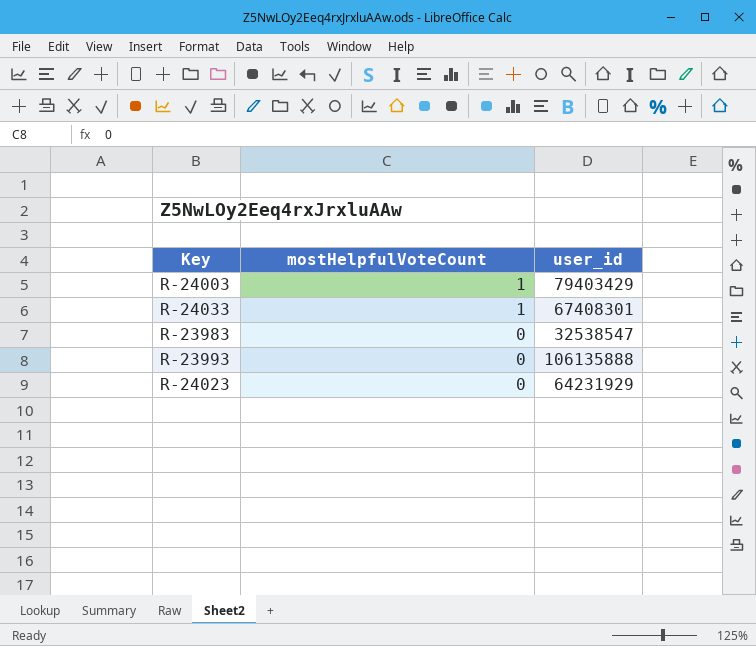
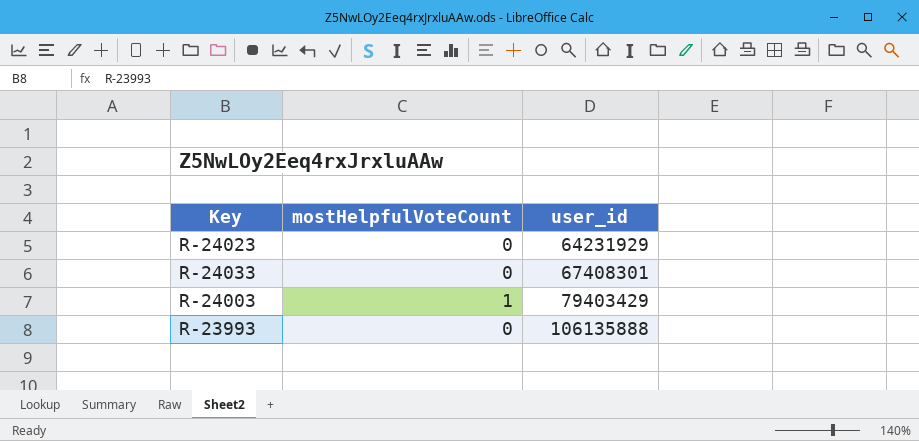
row order: mostHelpfulVoteCount descending -> user_id ascending
row R-23983: 0 | 32538547 -> none
R-24033 | mostHelpfulVoteCount: 1 -> 0

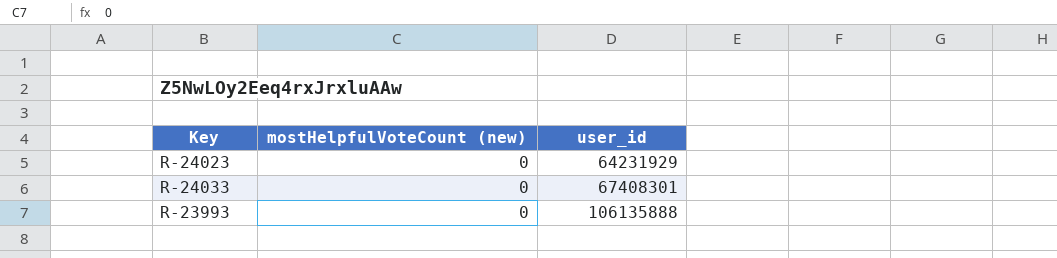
column name: mostHelpfulVoteCount -> mostHelpfulVoteCount (new)
row R-24003: 1 | 79403429 -> none

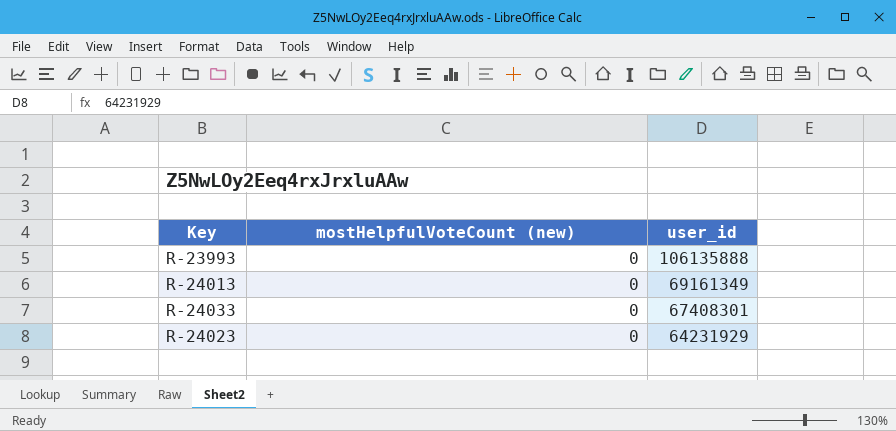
row order: user_id ascending -> user_id descending
row R-24013: none -> 0 | 69161349

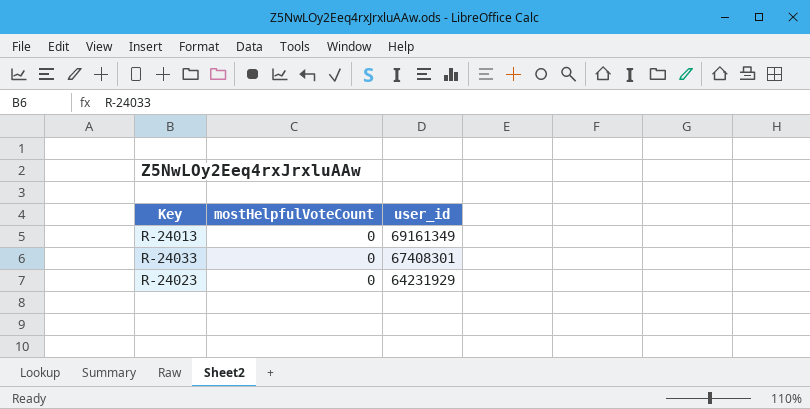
column name: mostHelpfulVoteCount (new) -> mostHelpfulVoteCount
row R-23993: 0 | 106135888 -> none

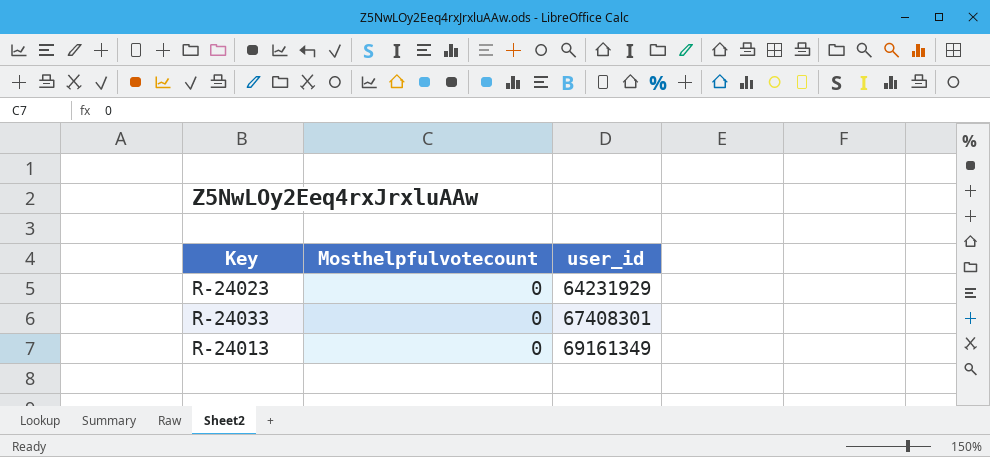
row order: user_id descending -> user_id ascending
column name: mostHelpfulVoteCount -> Mosthelpfulvotecount

